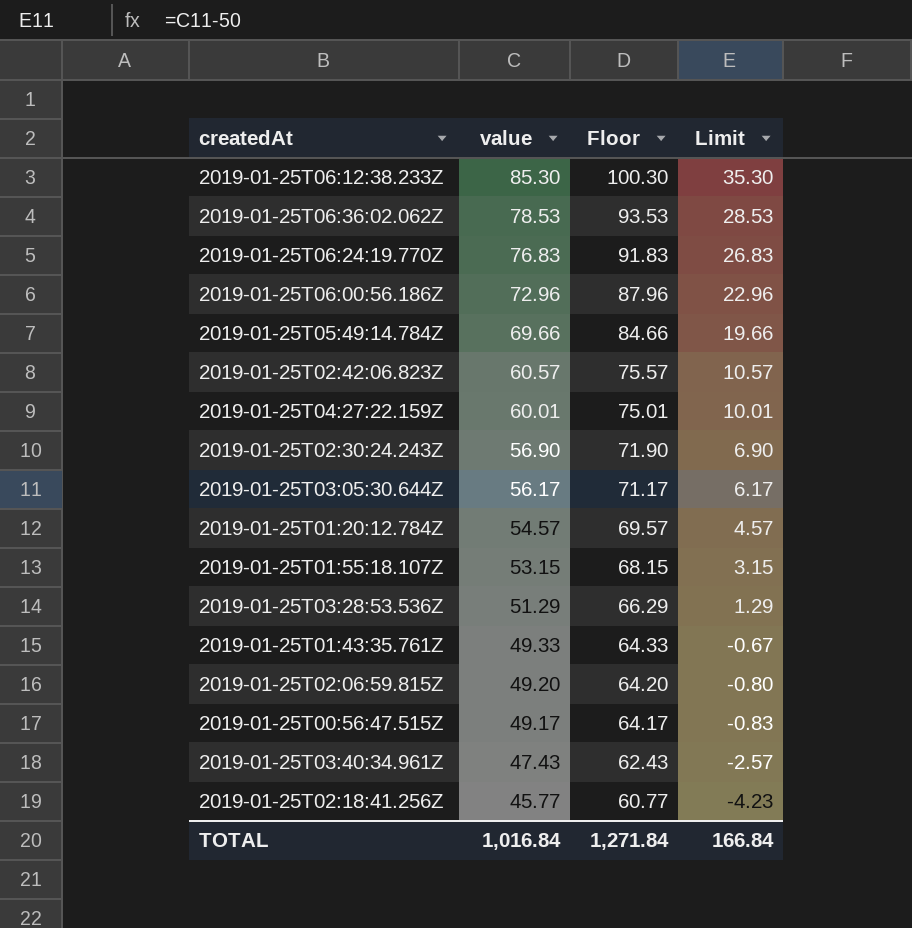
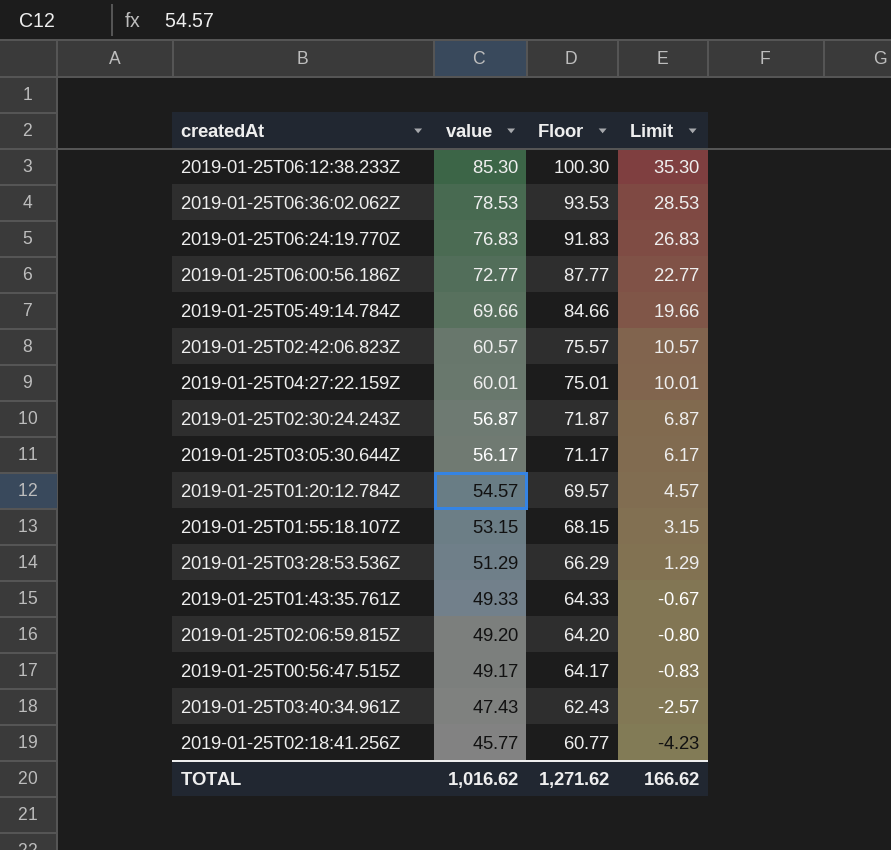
2019-01-25T06:00:56.186Z | value: 72.96 -> 72.77
2019-01-25T06:00:56.186Z | Floor: 87.96 -> 87.77
2019-01-25T06:00:56.186Z | Limit: 22.96 -> 22.77
2019-01-25T02:30:24.243Z | value: 56.90 -> 56.87
2019-01-25T02:30:24.243Z | Floor: 71.90 -> 71.87
2019-01-25T02:30:24.243Z | Limit: 6.90 -> 6.87
TOTAL | value: 1,016.84 -> 1,016.62
TOTAL | Floor: 1,271.84 -> 1,271.62
TOTAL | Limit: 166.84 -> 166.62

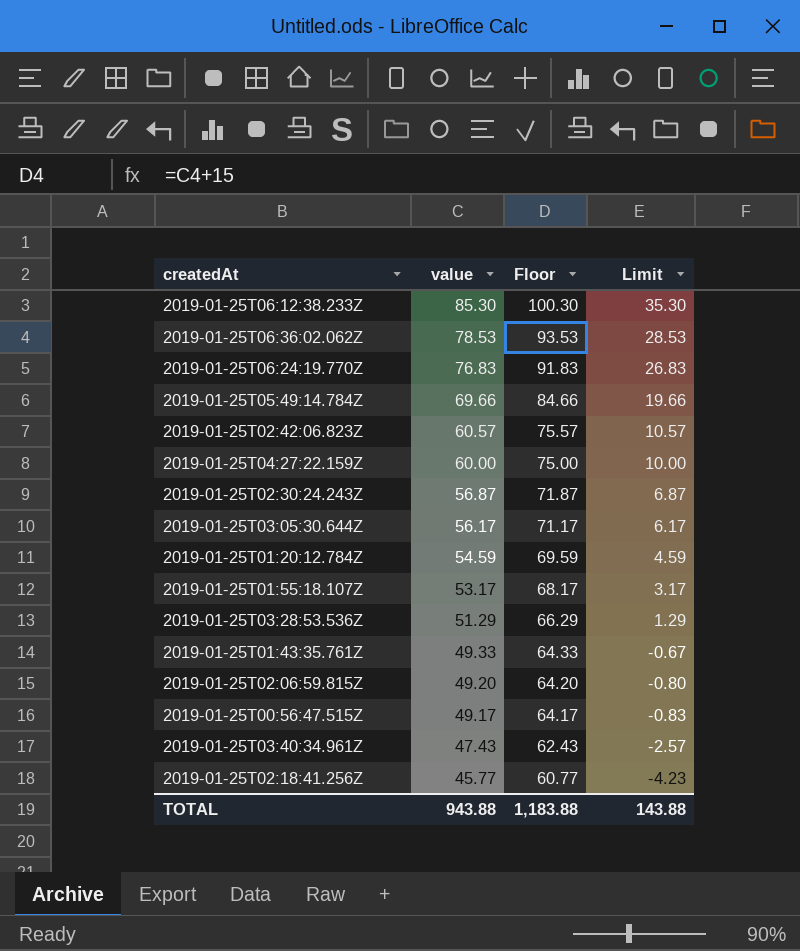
row 2019-01-25T06:00:56.186Z: 72.77 | 87.77 | 22.77 -> none
2019-01-25T04:27:22.159Z | value: 60.01 -> 60.00
2019-01-25T04:27:22.159Z | Floor: 75.01 -> 75.00
2019-01-25T04:27:22.159Z | Limit: 10.01 -> 10.00
2019-01-25T01:20:12.784Z | value: 54.57 -> 54.59
2019-01-25T01:20:12.784Z | Floor: 69.57 -> 69.59
2019-01-25T01:20:12.784Z | Limit: 4.57 -> 4.59
2019-01-25T01:55:18.107Z | value: 53.15 -> 53.17
2019-01-25T01:55:18.107Z | Floor: 68.15 -> 68.17
2019-01-25T01:55:18.107Z | Limit: 3.15 -> 3.17
TOTAL | value: 1,016.62 -> 943.88
TOTAL | Floor: 1,271.62 -> 1,183.88
TOTAL | Limit: 166.62 -> 143.88

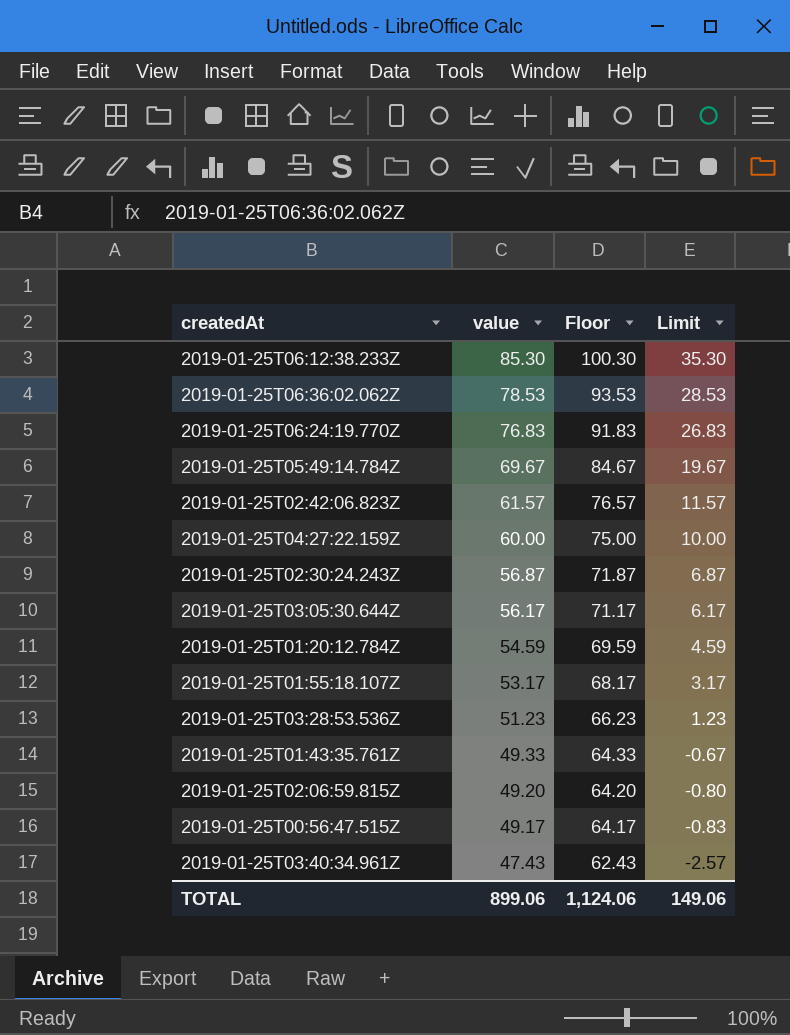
row 2019-01-25T02:18:41.256Z: 45.77 | 60.77 | -4.23 -> none
2019-01-25T05:49:14.784Z | value: 69.66 -> 69.67
2019-01-25T05:49:14.784Z | Floor: 84.66 -> 84.67
2019-01-25T05:49:14.784Z | Limit: 19.66 -> 19.67
2019-01-25T02:42:06.823Z | value: 60.57 -> 61.57
2019-01-25T02:42:06.823Z | Floor: 75.57 -> 76.57
2019-01-25T02:42:06.823Z | Limit: 10.57 -> 11.57
2019-01-25T03:28:53.536Z | value: 51.29 -> 51.23
2019-01-25T03:28:53.536Z | Floor: 66.29 -> 66.23
2019-01-25T03:28:53.536Z | Limit: 1.29 -> 1.23
TOTAL | value: 943.88 -> 899.06
TOTAL | Floor: 1,183.88 -> 1,124.06
TOTAL | Limit: 143.88 -> 149.06

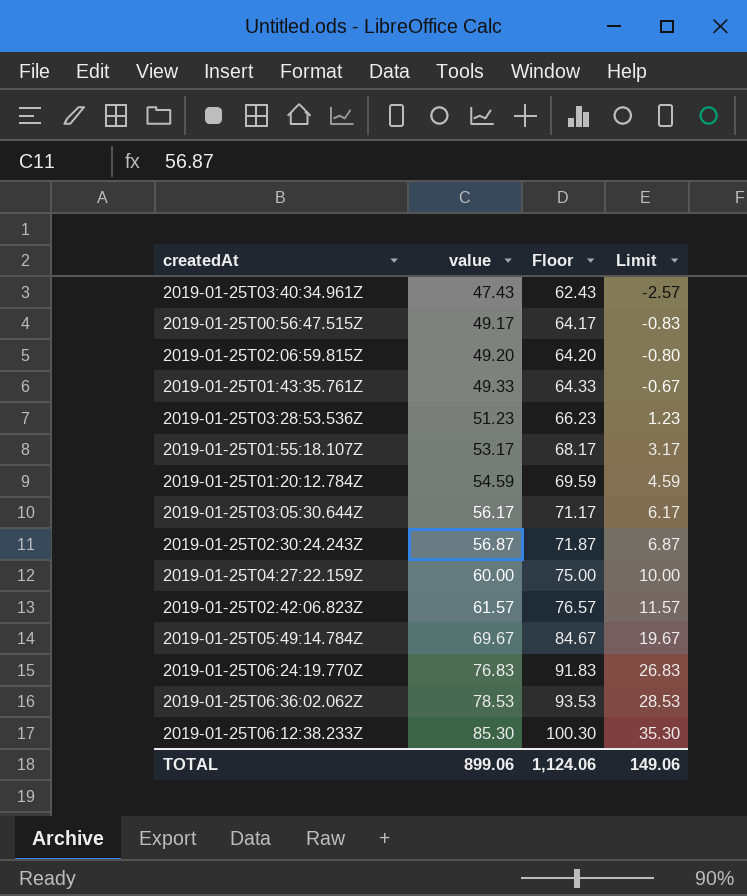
row order: value descending -> value ascending

